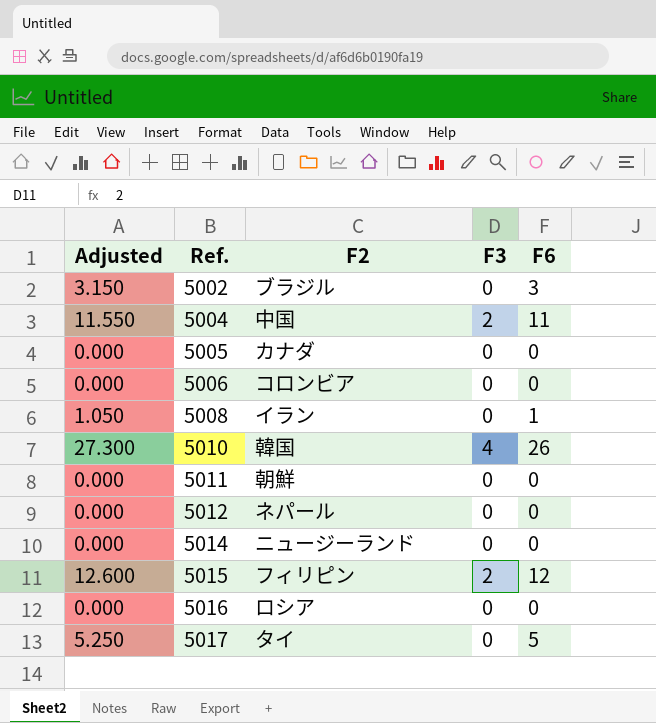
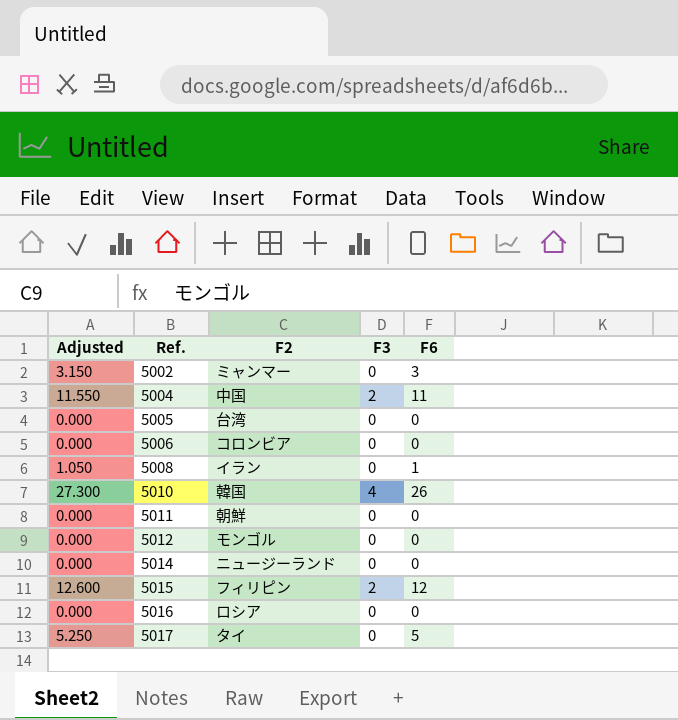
5002 | F2: ブラジル -> ミャンマー
5005 | F2: カナダ -> 台湾
5012 | F2: ネパール -> モンゴル

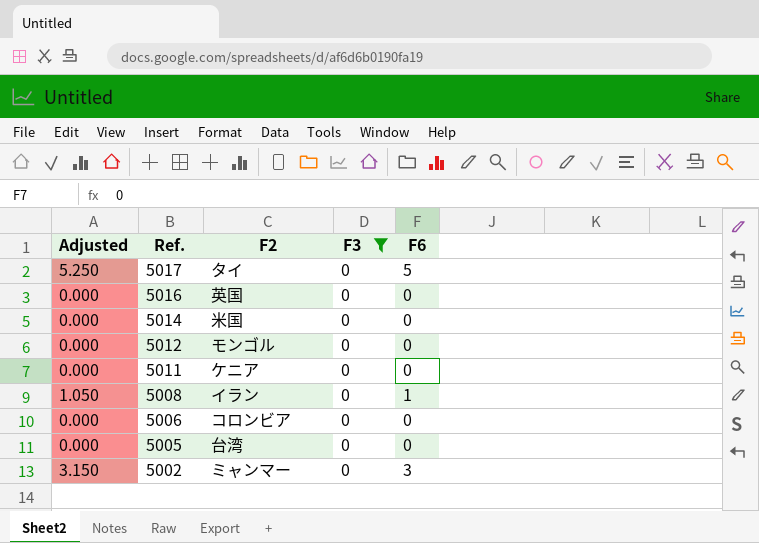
filter: none -> F3 = 0
row order: Ref. ascending -> Ref. descending
5016 | F2: ロシア -> 英国
5014 | F2: ニュージーランド -> 米国
5011 | F2: 朝鮮 -> ケニア

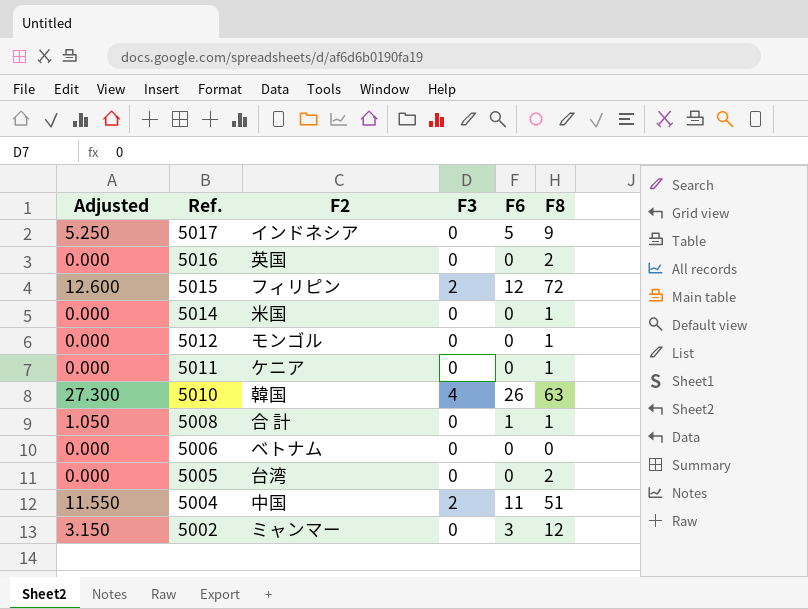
filter: F3 = 0 -> none
column F8 | position: none -> 6
5017 | F2: タイ -> インドネシア
5008 | F2: イラン -> 合 計
5006 | F2: コロンビア -> ベトナム

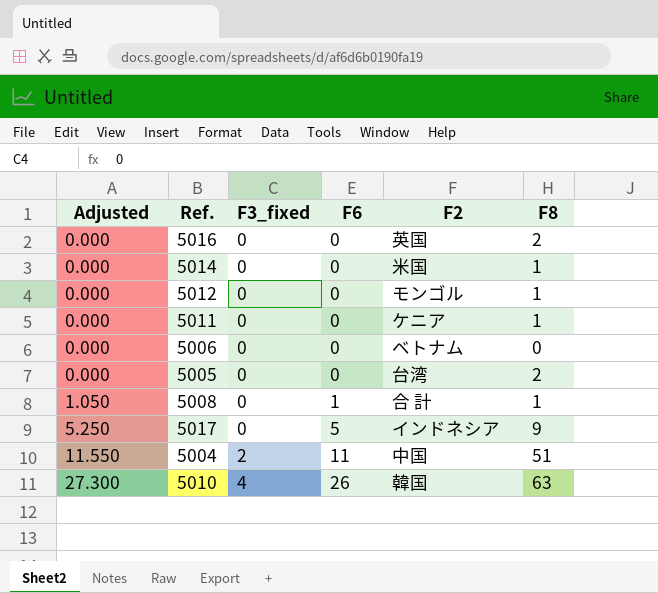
row order: Ref. descending -> Adjusted ascending
column name: F3 -> F3_fixed
column F2 | position: 3 -> 5
row 5015: 12.600 | フィリピン | 2 | 12 | 72 -> none
row 5002: 3.150 | ミャンマー | 0 | 3 | 12 -> none

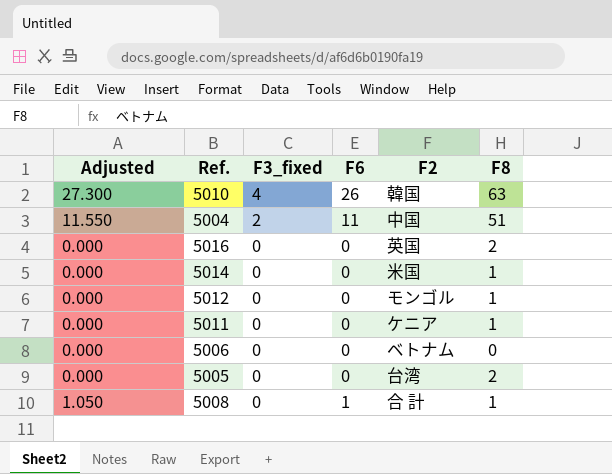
row order: Adjusted ascending -> F3_fixed descending
row 5017: 5.250 | 0 | 5 | インドネシア | 9 -> none

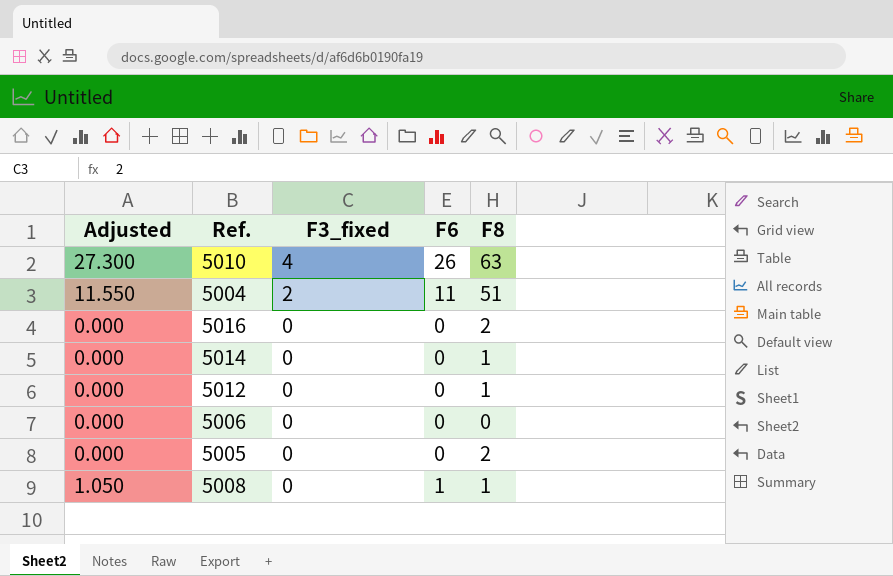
column F2 | position: 5 -> none
row 5011: 0.000 | 0 | 0 | ケニア | 1 -> none

